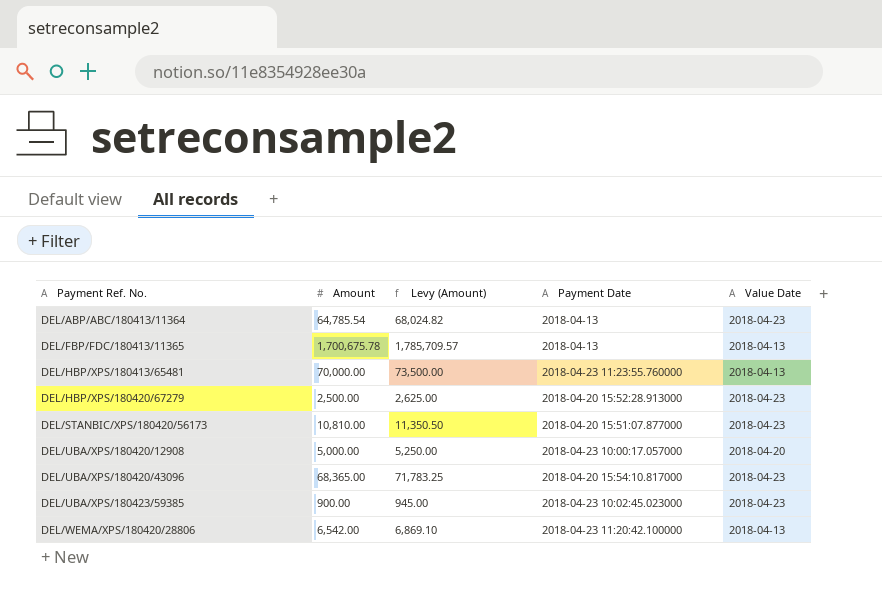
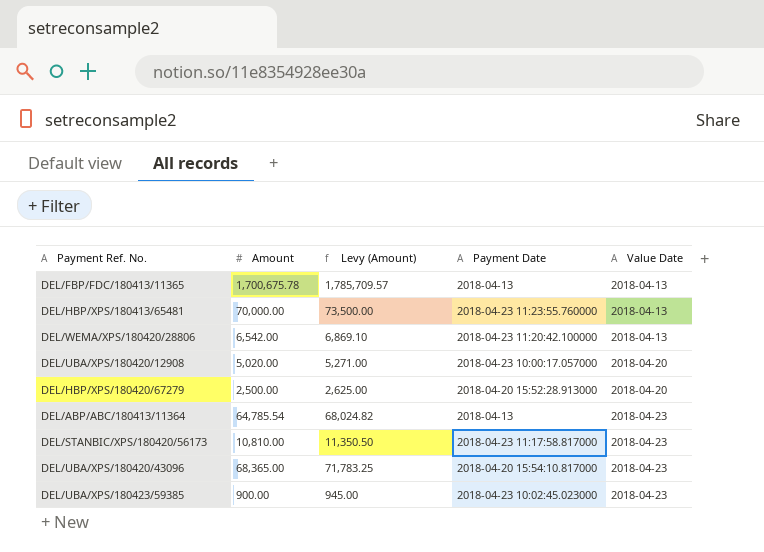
row order: Payment Ref. No. ascending -> Value Date ascending
DEL/UBA/XPS/180420/12908 | Amount: 5,000.00 -> 5,020.00
DEL/UBA/XPS/180420/12908 | Levy (Amount): 5,250.00 -> 5,271.00
DEL/HBP/XPS/180420/67279 | Value Date: 2018-04-23 -> 2018-04-20
DEL/STANBIC/XPS/180420/56173 | Payment Date: 2018-04-20 15:51:07.877000 -> 2018-04-23 11:17:58.817000

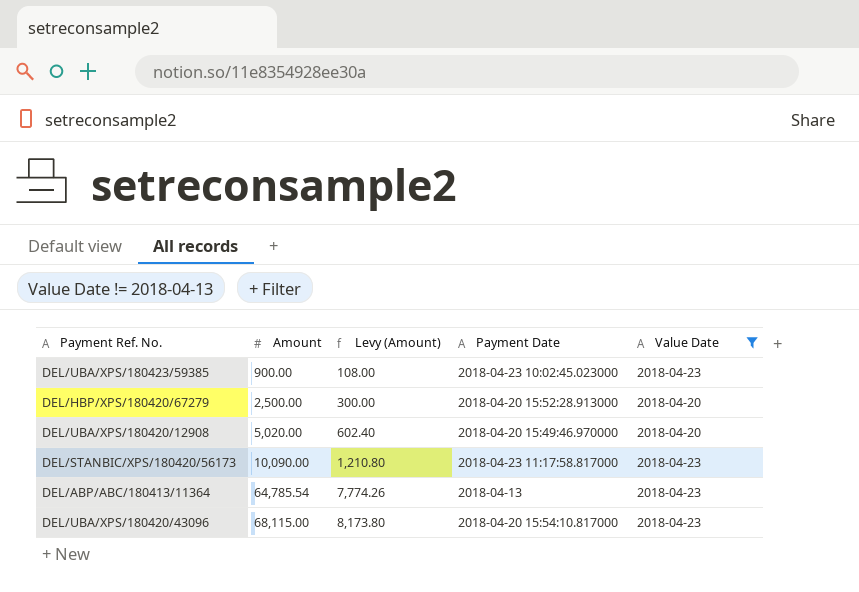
filter: none -> Value Date != 2018-04-13
row order: Value Date ascending -> Amount ascending
column Levy (Amount) | formula: [Amount] * 1.05 -> [Amount] * 0.12
DEL/UBA/XPS/180420/12908 | Payment Date: 2018-04-23 10:00:17.057000 -> 2018-04-20 15:49:46.970000
DEL/STANBIC/XPS/180420/56173 | Amount: 10,810.00 -> 10,090.00
DEL/UBA/XPS/180420/43096 | Amount: 68,365.00 -> 68,115.00

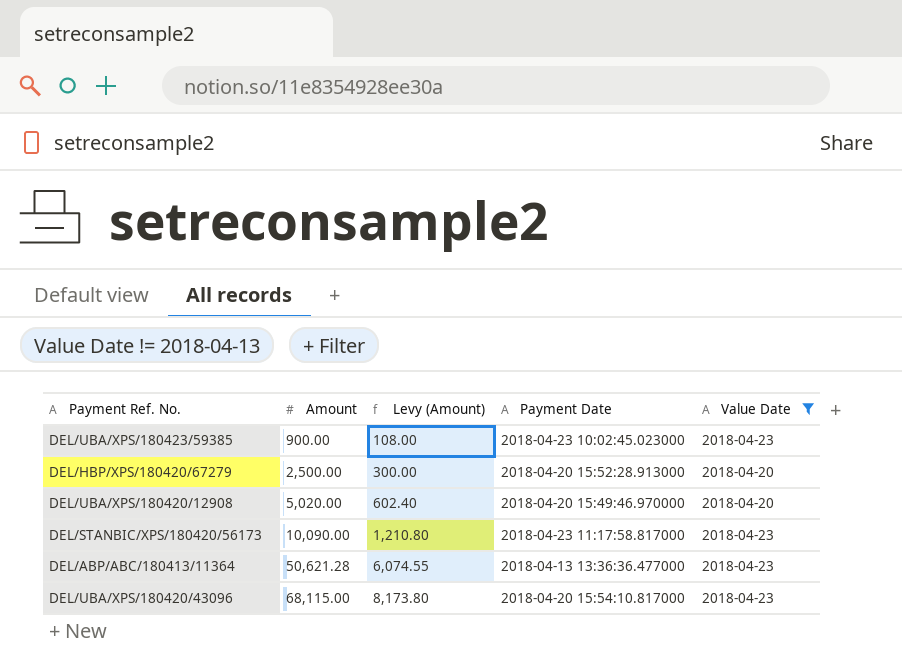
DEL/ABP/ABC/180413/11364 | Amount: 64,785.54 -> 50,621.28
DEL/ABP/ABC/180413/11364 | Levy (Amount): 7,774.26 -> 6,074.55
DEL/ABP/ABC/180413/11364 | Payment Date: 2018-04-13 -> 2018-04-13 13:36:36.477000

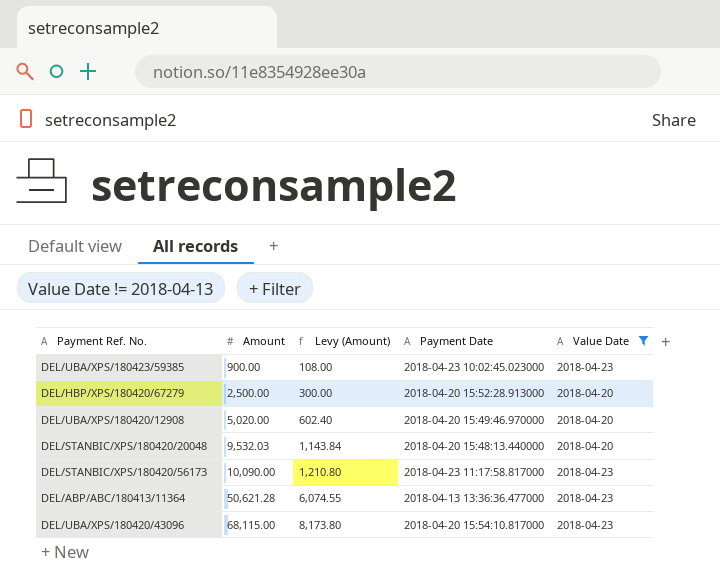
row DEL/STANBIC/XPS/180420/20048: none -> 9,532.03 | 1,143.84 | 2018-04-20 15:48:13.440000 | 2018-04-20

